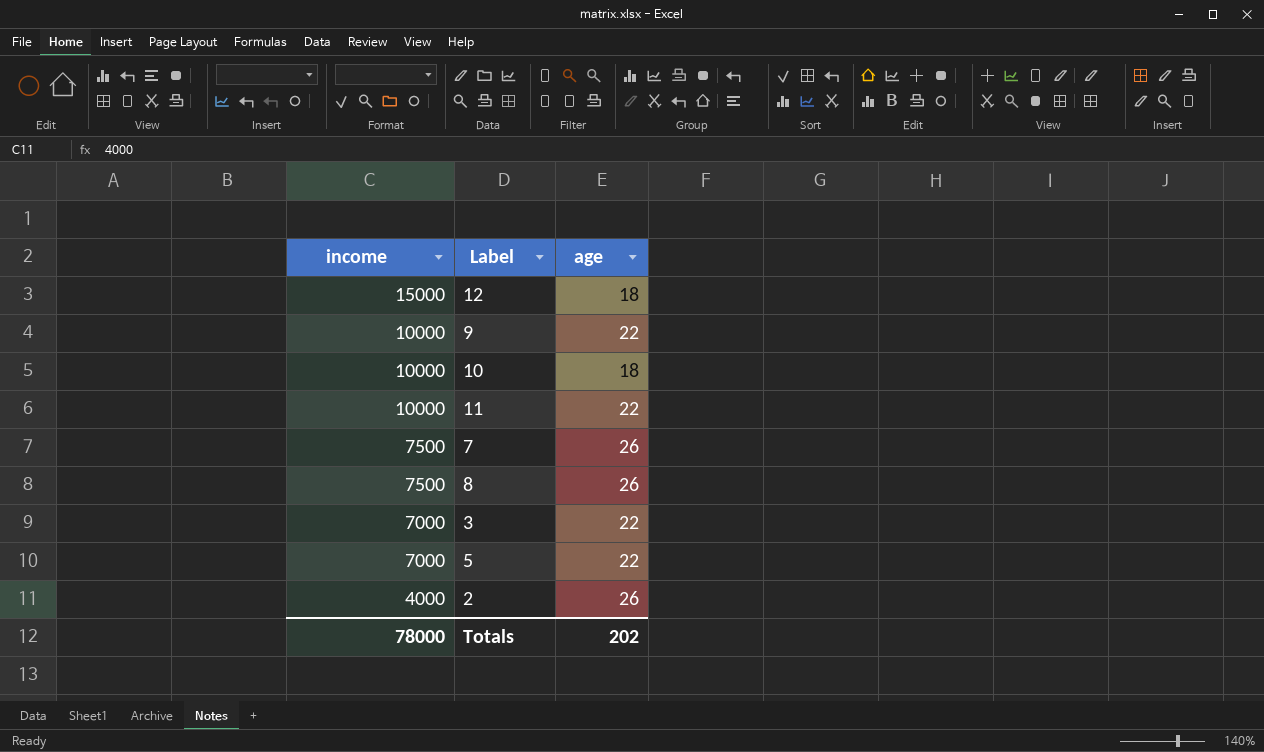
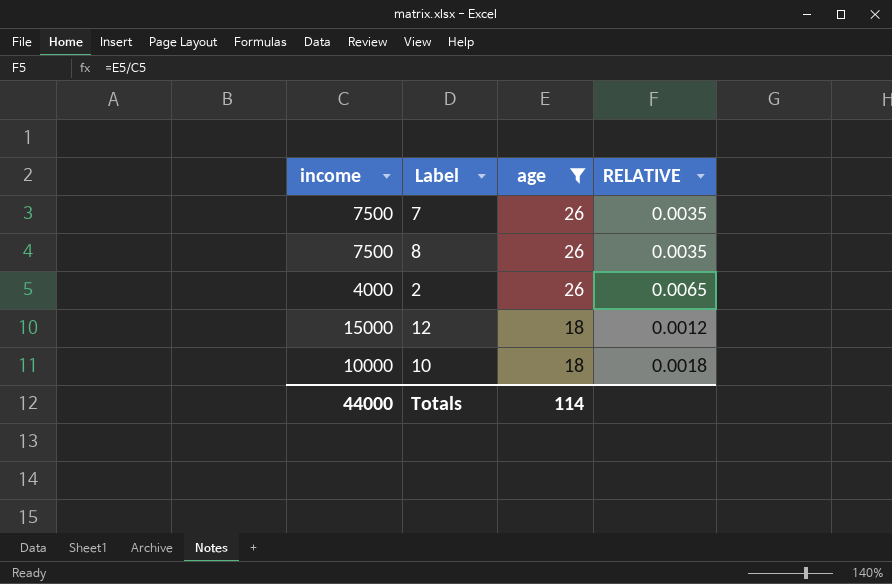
filter: none -> age != 22
row order: income descending -> age descending
column RELATIVE | formula: none -> [age] / [income]
Totals | income: 78000 -> 44000
Totals | age: 202 -> 114

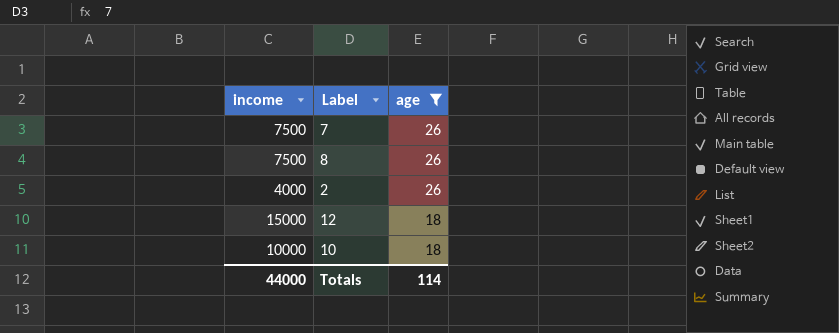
column RELATIVE | formula: [age] / [income] -> none

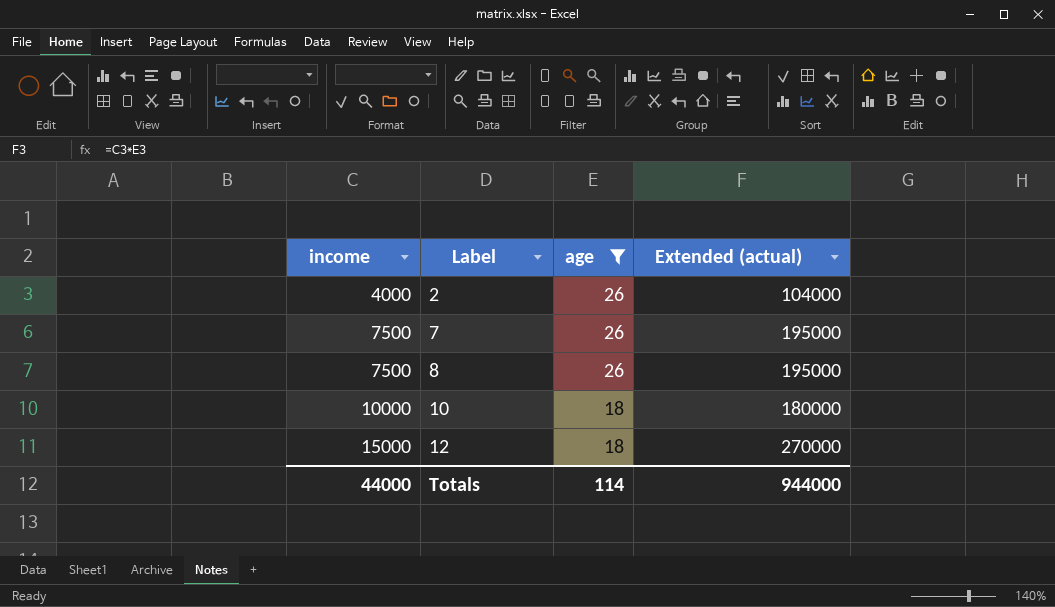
row order: age descending -> income ascending
column Extended (actual) | formula: none -> [income] * [age]

